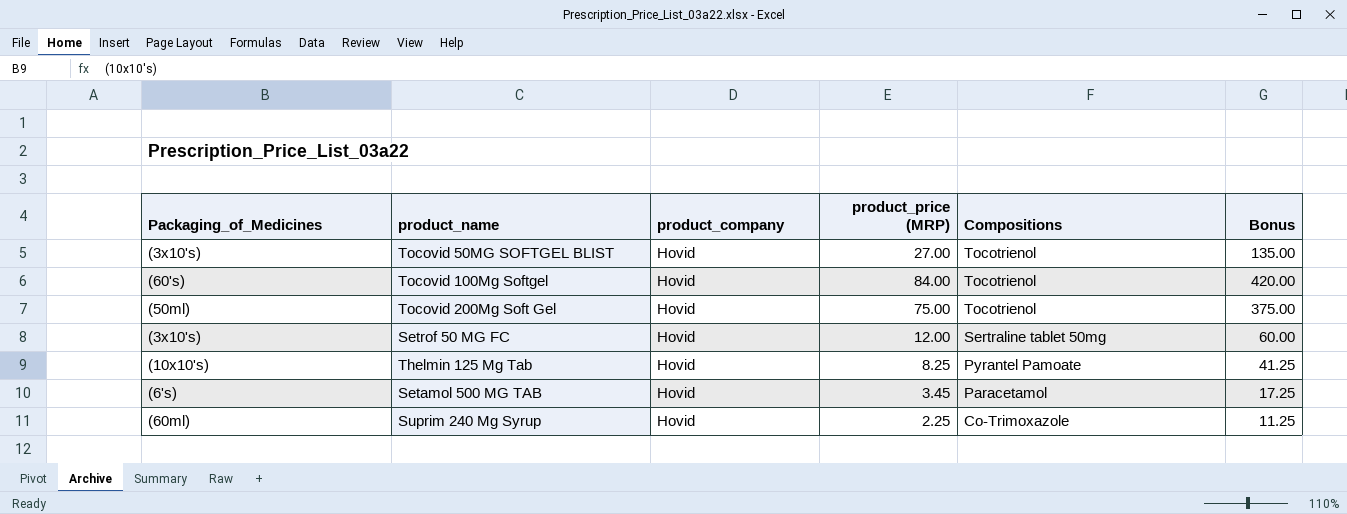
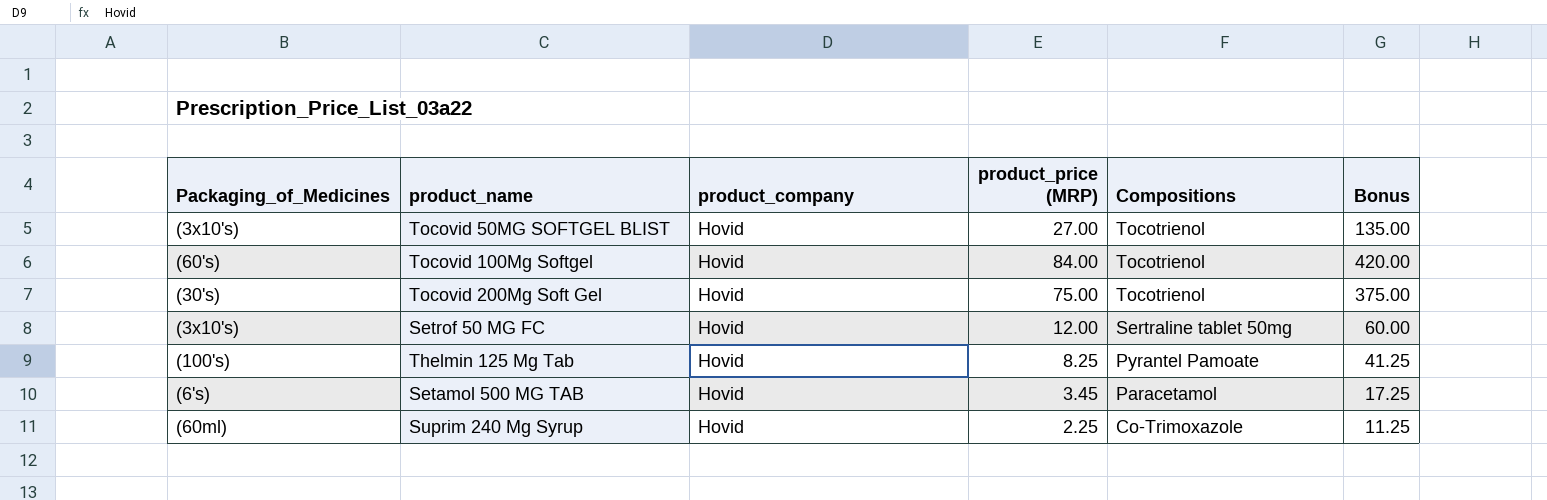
Tocovid 200Mg Soft Gel | Packaging_of_Medicines: (50ml) -> (30's)
Thelmin 125 Mg Tab | Packaging_of_Medicines: (10x10's) -> (100's)

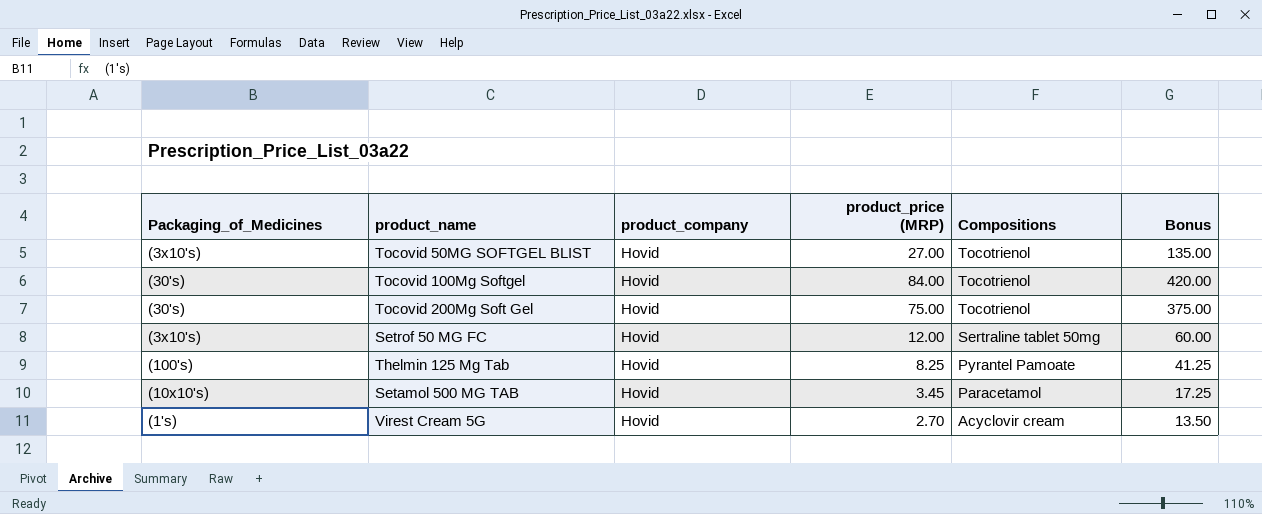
row Suprim 240 Mg Syrup: (60ml) | Hovid | 2.25 | Co-Trimoxazole | 11.25 -> none
Tocovid 100Mg Softgel | Packaging_of_Medicines: (60's) -> (30's)
Setamol 500 MG TAB | Packaging_of_Medicines: (6's) -> (10x10's)
row Virest Cream 5G: none -> (1's) | Hovid | 2.70 | Acyclovir cream | 13.50

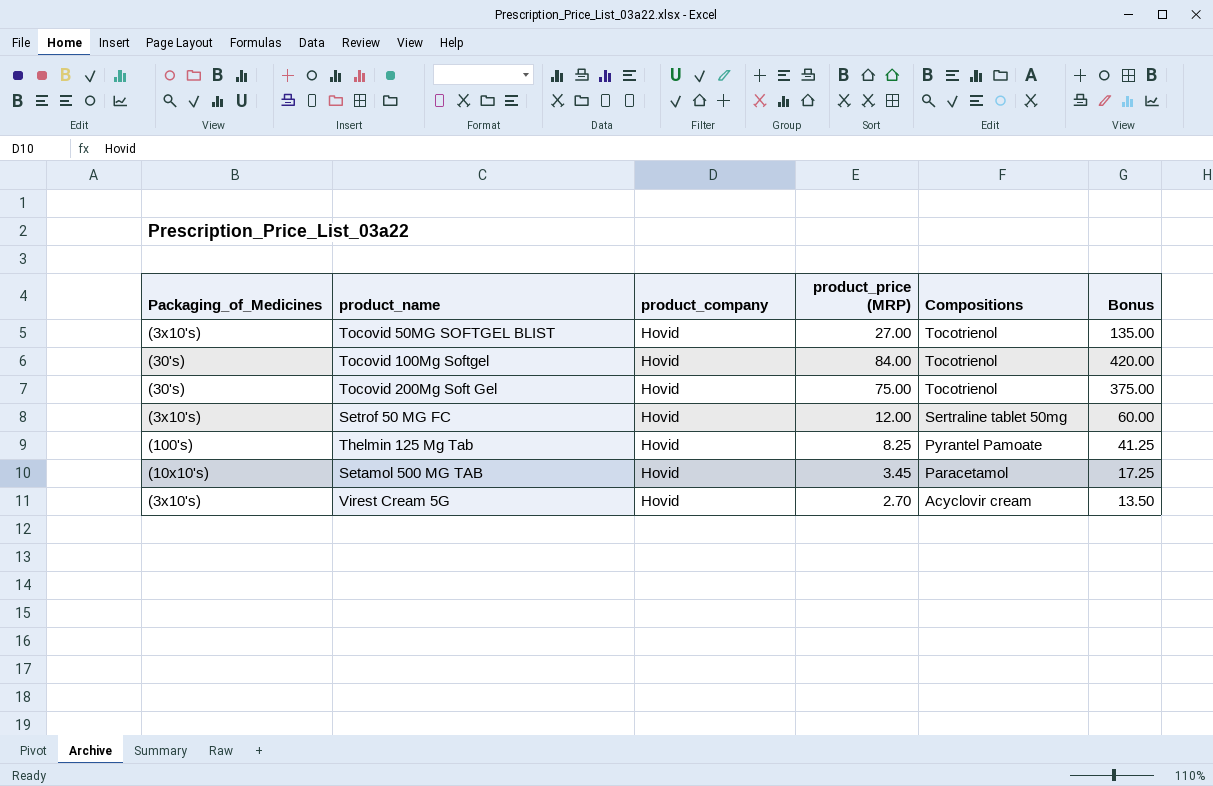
Virest Cream 5G | Packaging_of_Medicines: (1's) -> (3x10's)

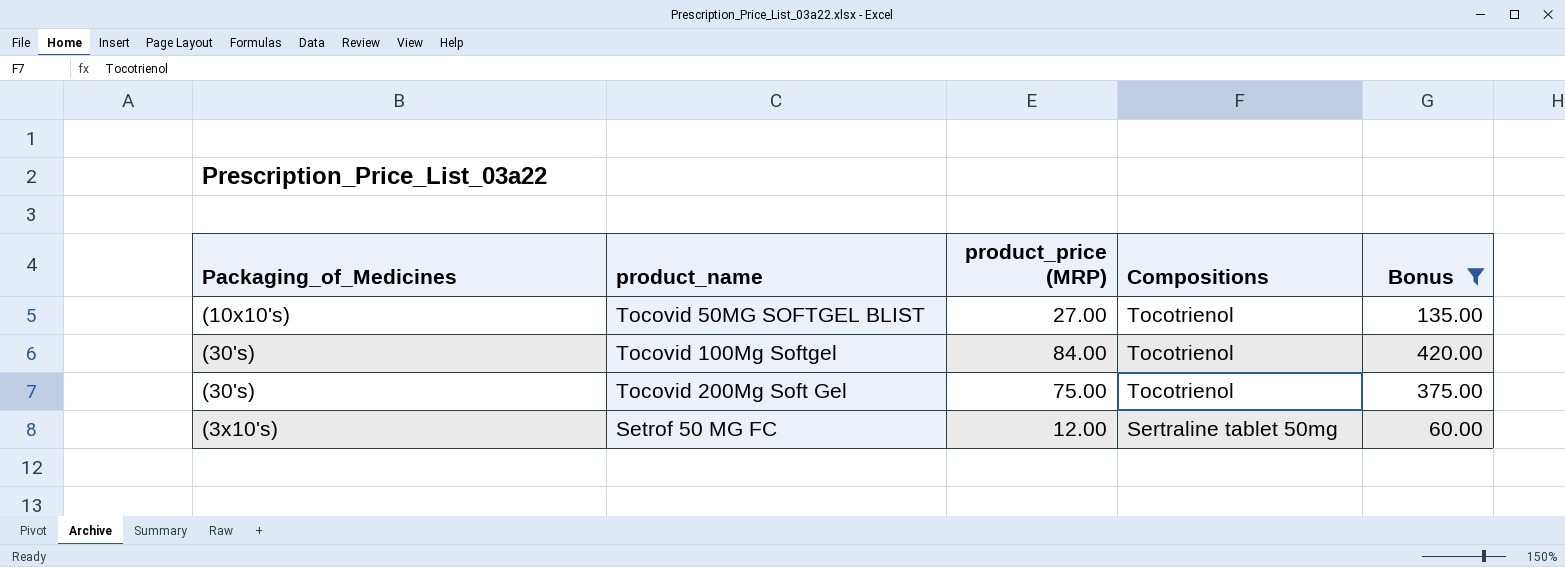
filter: none -> Bonus >= 60.00
column product_company | position: 3 -> none
Tocovid 50MG SOFTGEL BLIST | Packaging_of_Medicines: (3x10's) -> (10x10's)

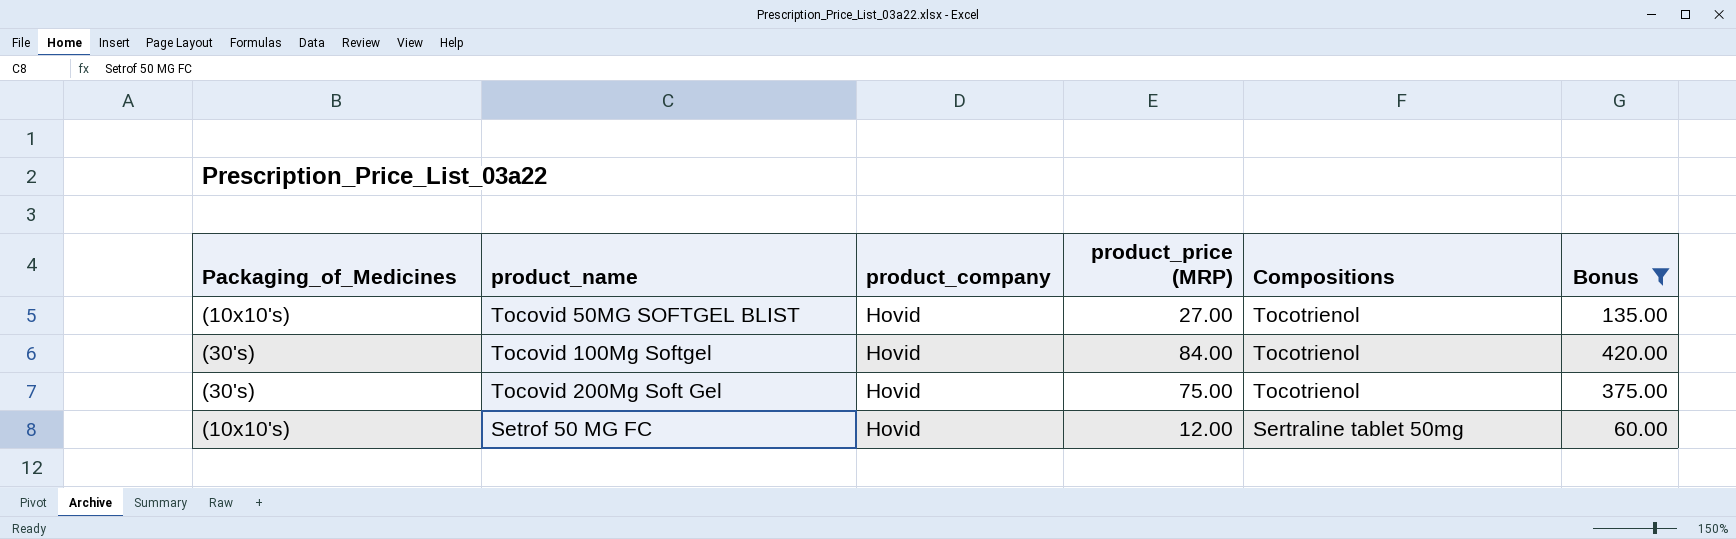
column product_company | position: none -> 3
Setrof 50 MG FC | Packaging_of_Medicines: (3x10's) -> (10x10's)

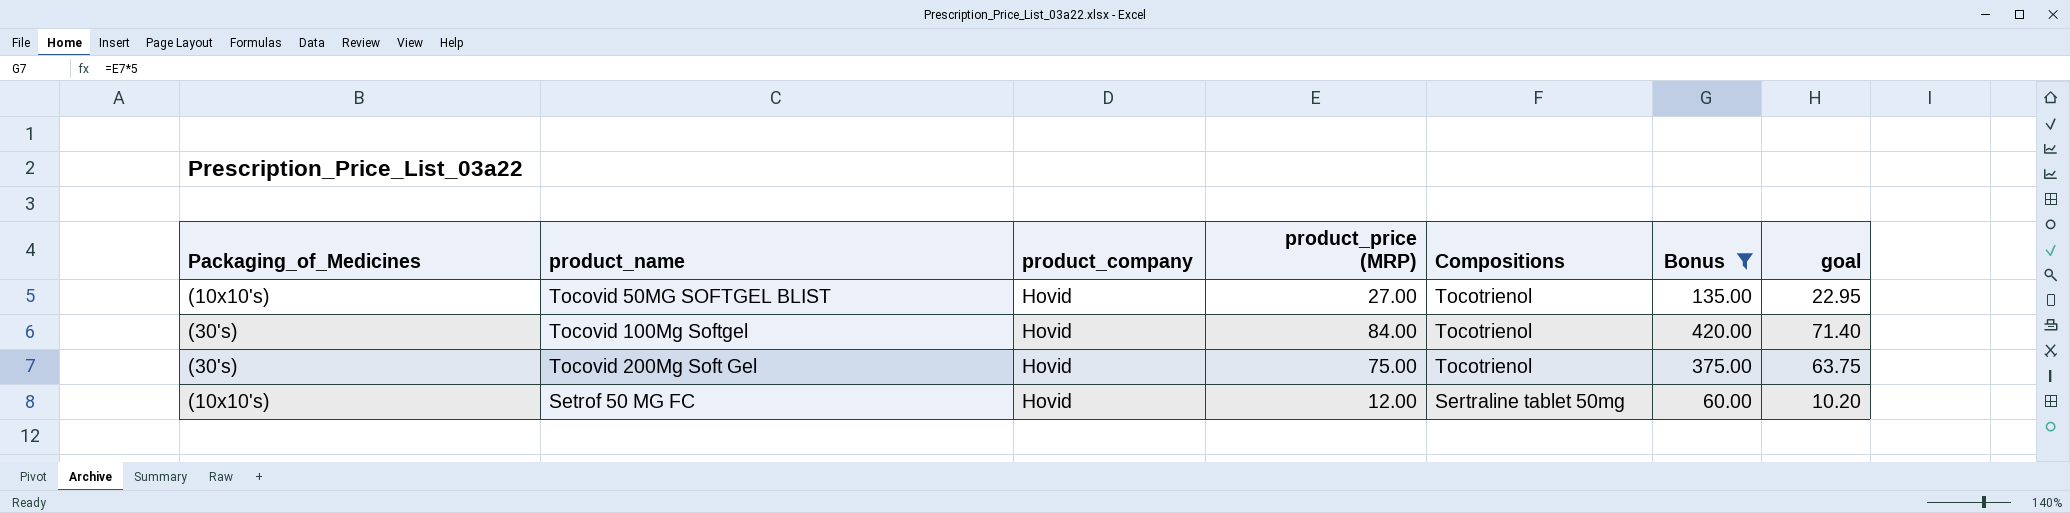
column goal | formula: none -> [product_price (MRP)] * 0.85

